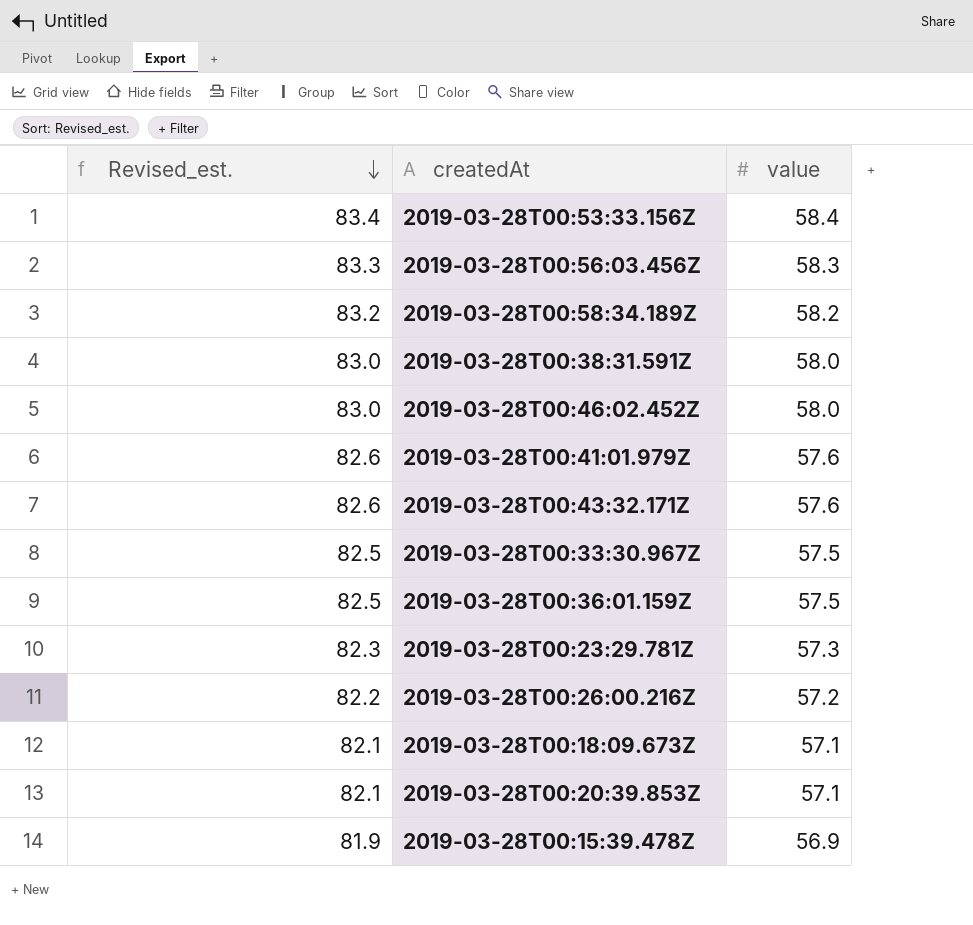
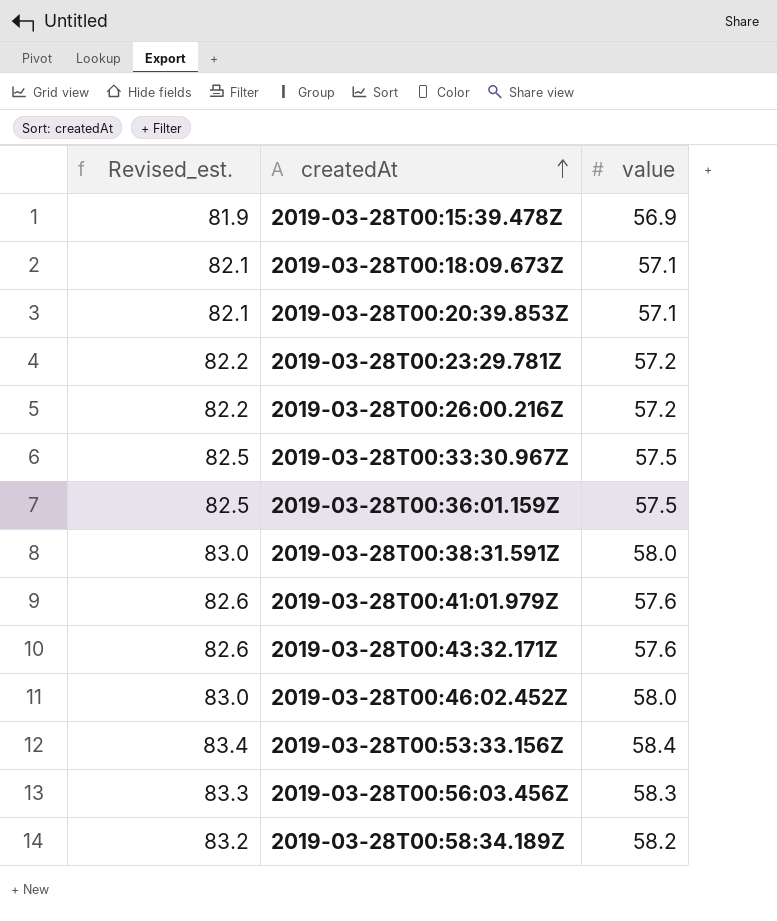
row order: Revised_est. descending -> createdAt ascending
2019-03-28T00:23:29.781Z | Revised_est.: 82.3 -> 82.2
2019-03-28T00:23:29.781Z | value: 57.3 -> 57.2

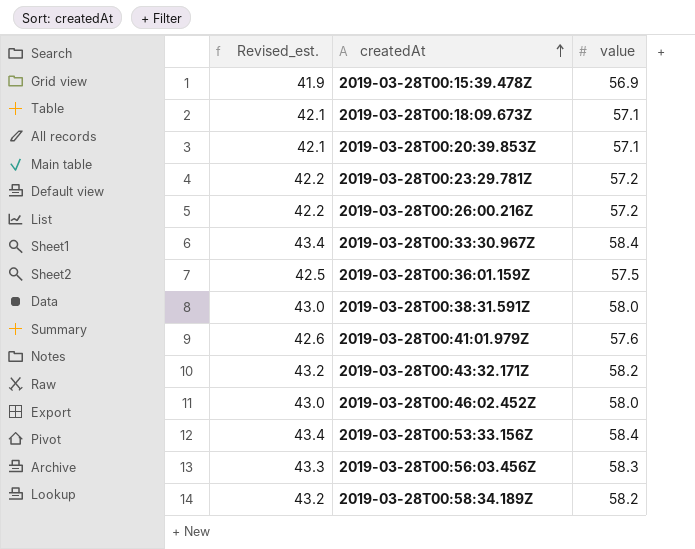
column Revised_est. | formula: [value] + 25 -> [value] - 15
2019-03-28T00:33:30.967Z | value: 57.5 -> 58.4
2019-03-28T00:43:32.171Z | value: 57.6 -> 58.2

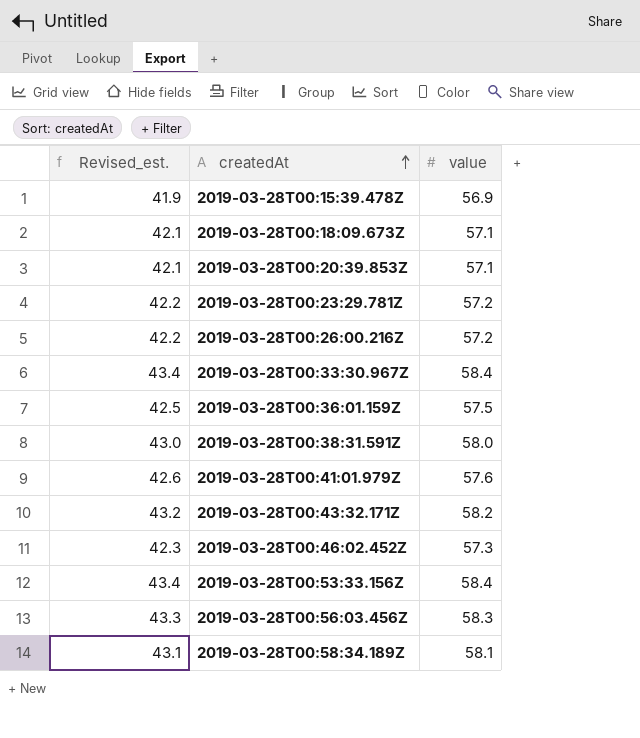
2019-03-28T00:46:02.452Z | Revised_est.: 43.0 -> 42.3
2019-03-28T00:46:02.452Z | value: 58.0 -> 57.3
2019-03-28T00:58:34.189Z | Revised_est.: 43.2 -> 43.1
2019-03-28T00:58:34.189Z | value: 58.2 -> 58.1

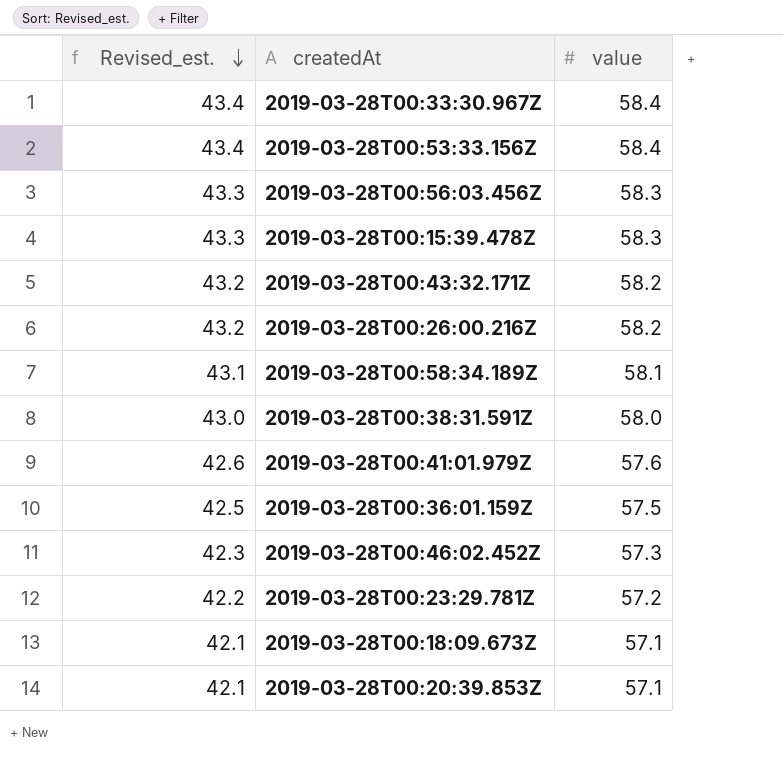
row order: createdAt ascending -> Revised_est. descending
2019-03-28T00:15:39.478Z | Revised_est.: 41.9 -> 43.3
2019-03-28T00:15:39.478Z | value: 56.9 -> 58.3
2019-03-28T00:26:00.216Z | Revised_est.: 42.2 -> 43.2
2019-03-28T00:26:00.216Z | value: 57.2 -> 58.2

